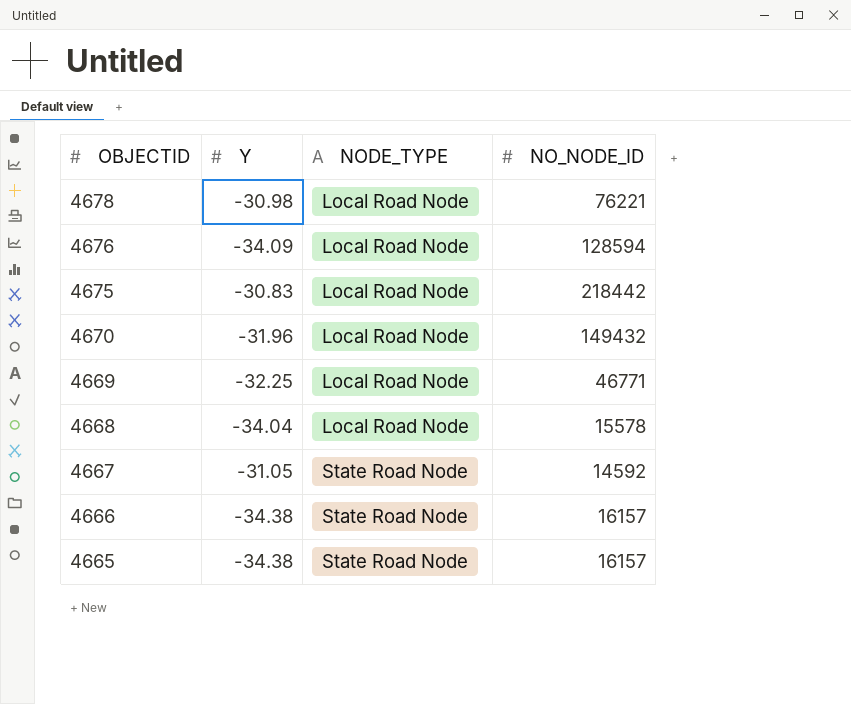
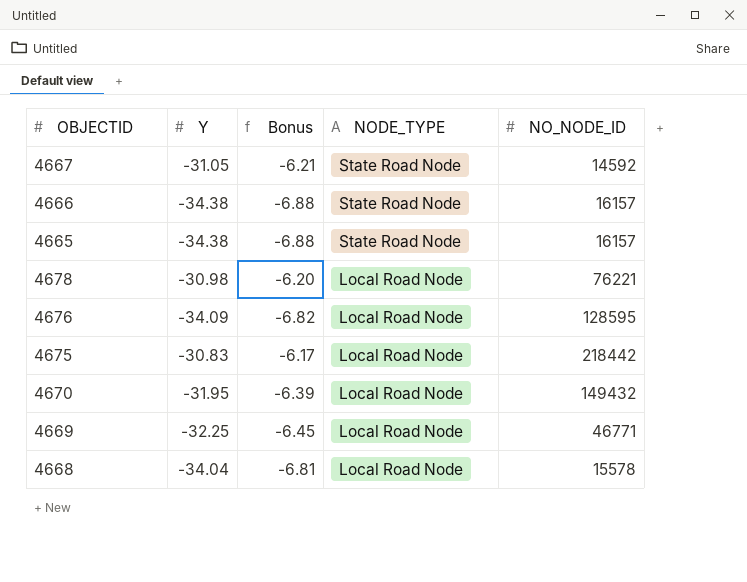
row order: OBJECTID descending -> NODE_TYPE descending
column Bonus | formula: none -> [Y] * 0.2
4676 | NO_NODE_ID: 128594 -> 128595
4670 | Y: -31.96 -> -31.95

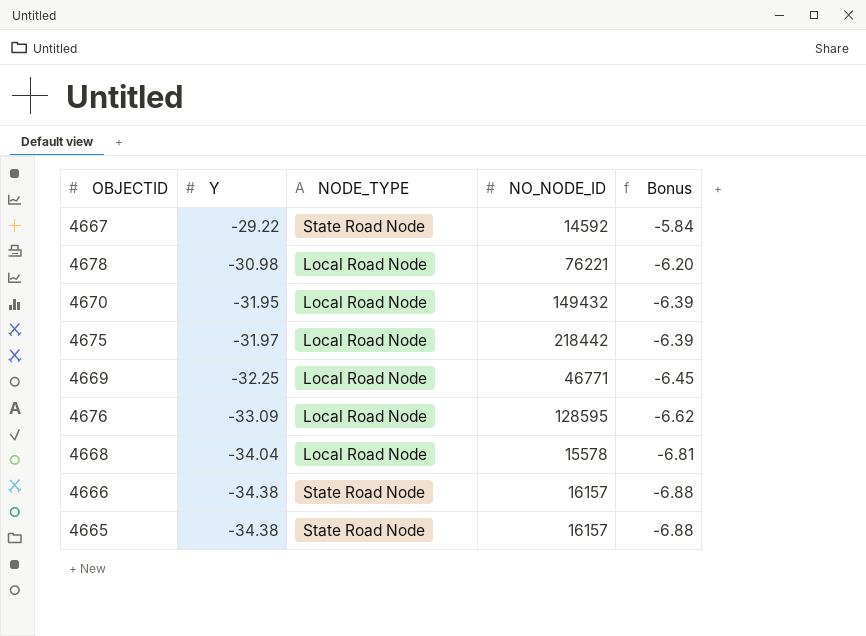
row order: NODE_TYPE descending -> Y descending
column Bonus | position: 3 -> 5
4667 | Y: -31.05 -> -29.22
4667 | Bonus: -6.21 -> -5.84
4675 | Y: -30.83 -> -31.97
4675 | Bonus: -6.17 -> -6.39
4676 | Y: -34.09 -> -33.09
4676 | Bonus: -6.82 -> -6.62

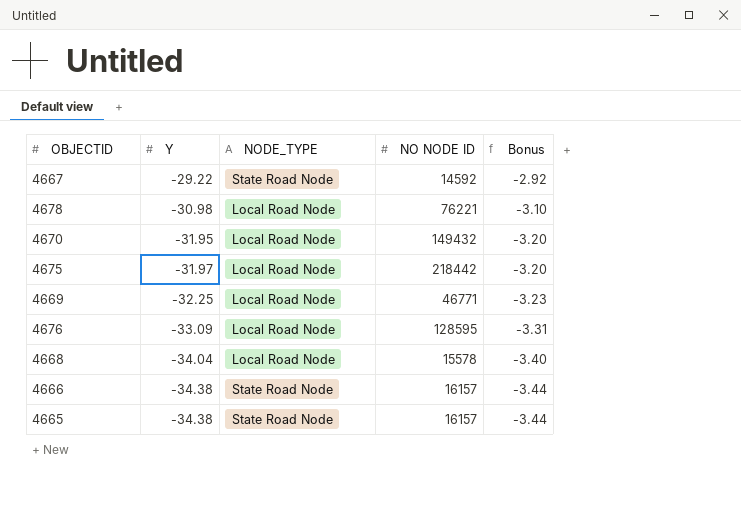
column name: NO_NODE_ID -> NO NODE ID
column Bonus | formula: [Y] * 0.2 -> [Y] * 0.1

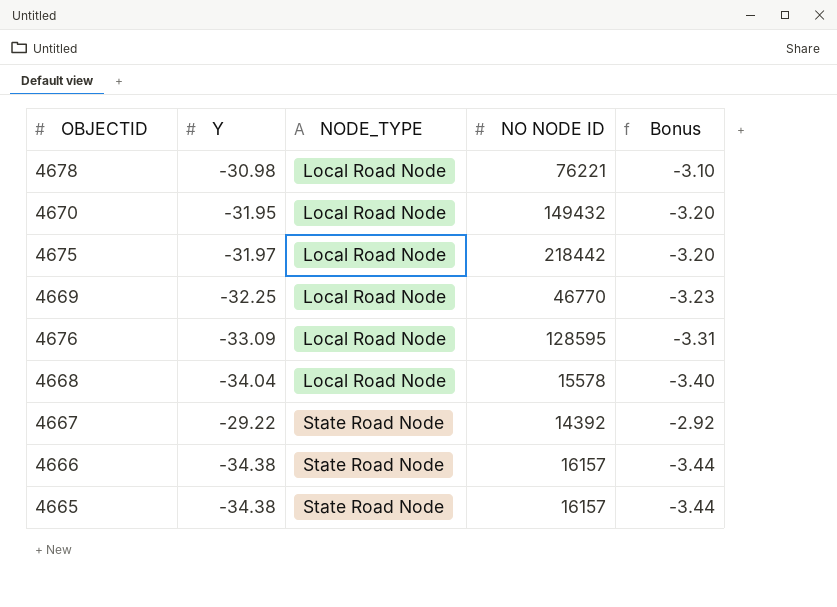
row order: Y descending -> NODE_TYPE ascending
4669 | NO NODE ID: 46771 -> 46770
4667 | NO NODE ID: 14592 -> 14392

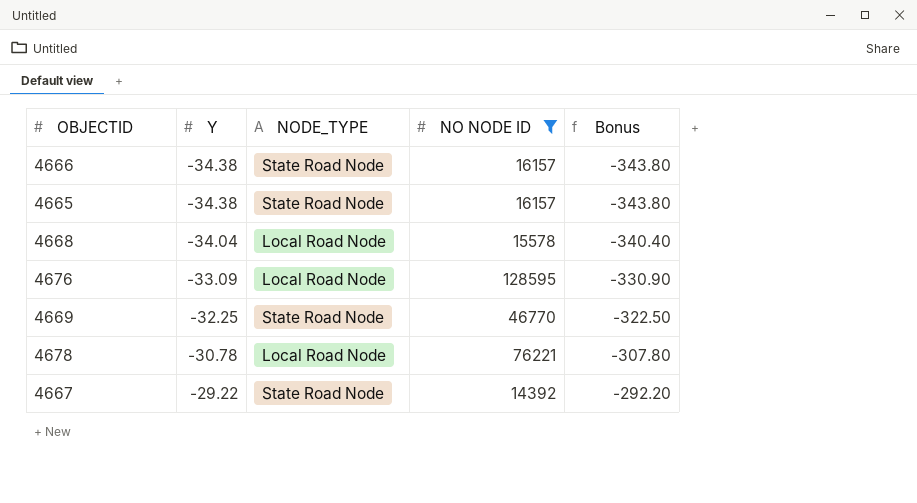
filter: none -> NO NODE ID <= 128595
row order: NODE_TYPE ascending -> Y ascending
column Bonus | formula: [Y] * 0.1 -> [Y] * 10
4669 | NODE_TYPE: Local Road Node -> State Road Node
4678 | Y: -30.98 -> -30.78

